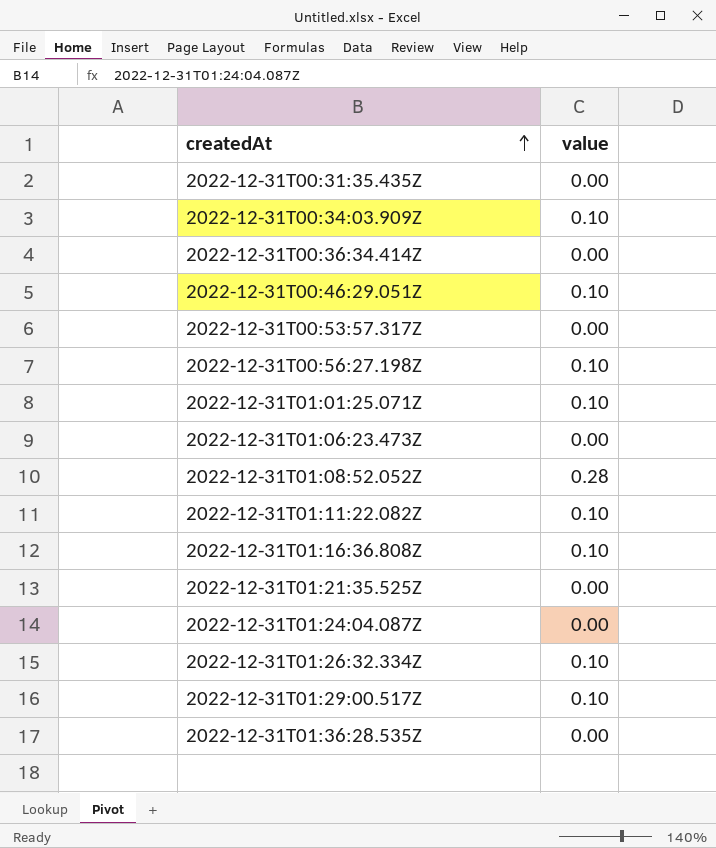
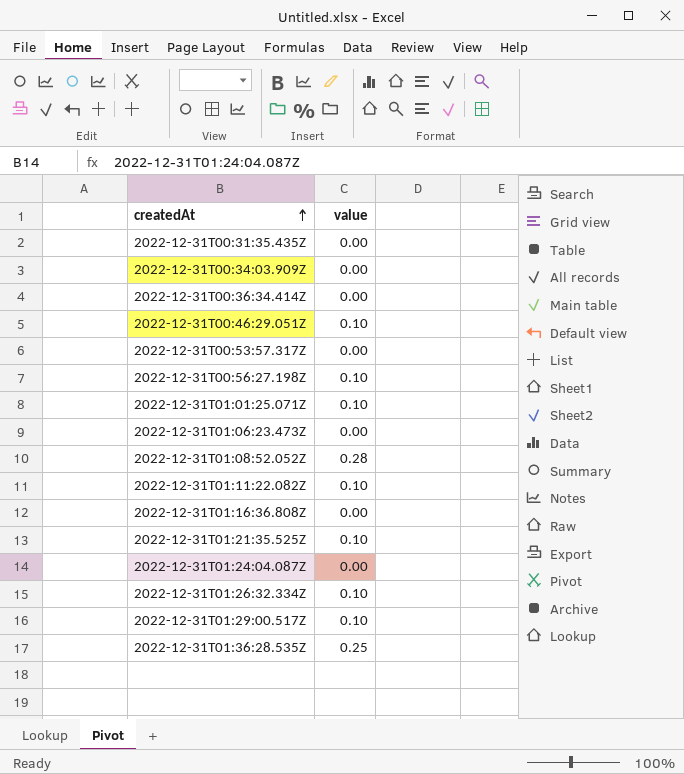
2022-12-31T00:34:03.909Z | value: 0.10 -> 0.00
2022-12-31T01:16:36.808Z | value: 0.10 -> 0.00
2022-12-31T01:21:35.525Z | value: 0.00 -> 0.10
2022-12-31T01:36:28.535Z | value: 0.00 -> 0.25

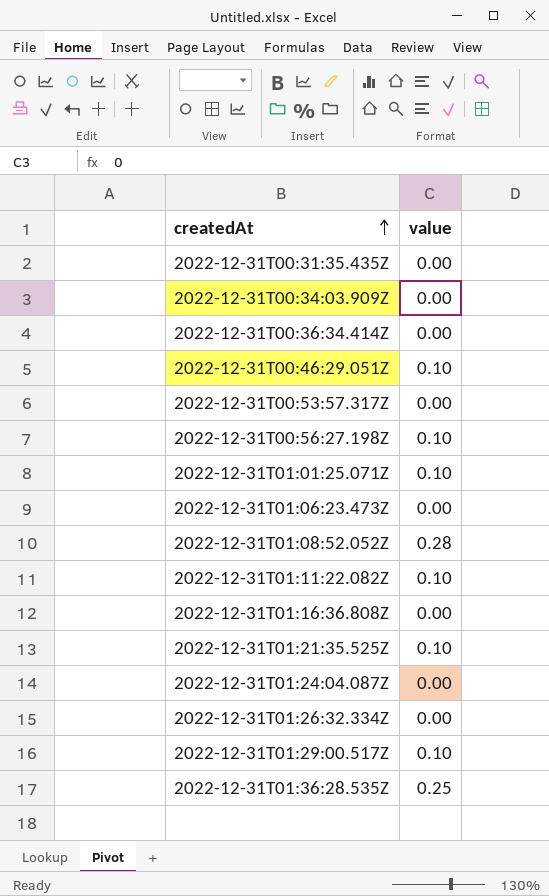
2022-12-31T01:26:32.334Z | value: 0.10 -> 0.00

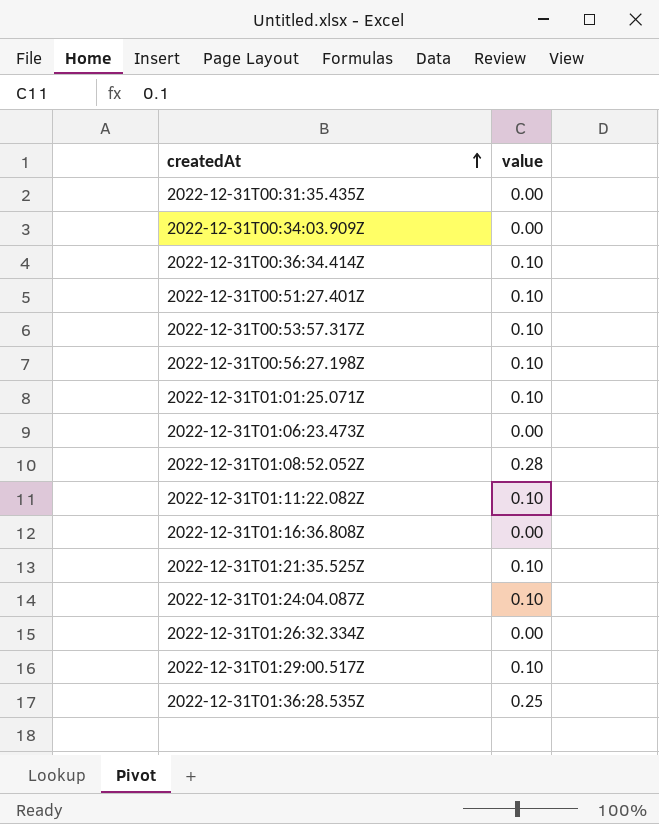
row 2022-12-31T00:46:29.051Z: 0.10 -> none
2022-12-31T00:36:34.414Z | value: 0.00 -> 0.10
row 2022-12-31T00:51:27.401Z: none -> 0.10
2022-12-31T00:53:57.317Z | value: 0.00 -> 0.10
2022-12-31T01:24:04.087Z | value: 0.00 -> 0.10

